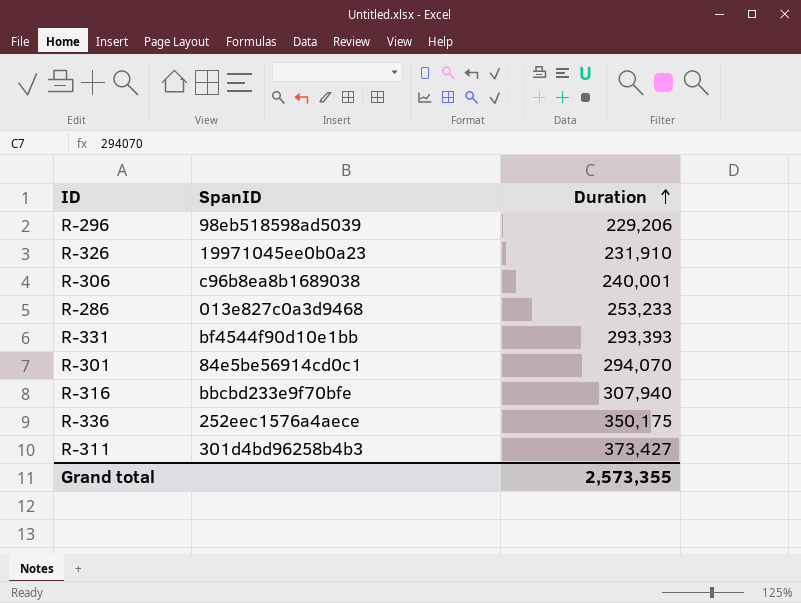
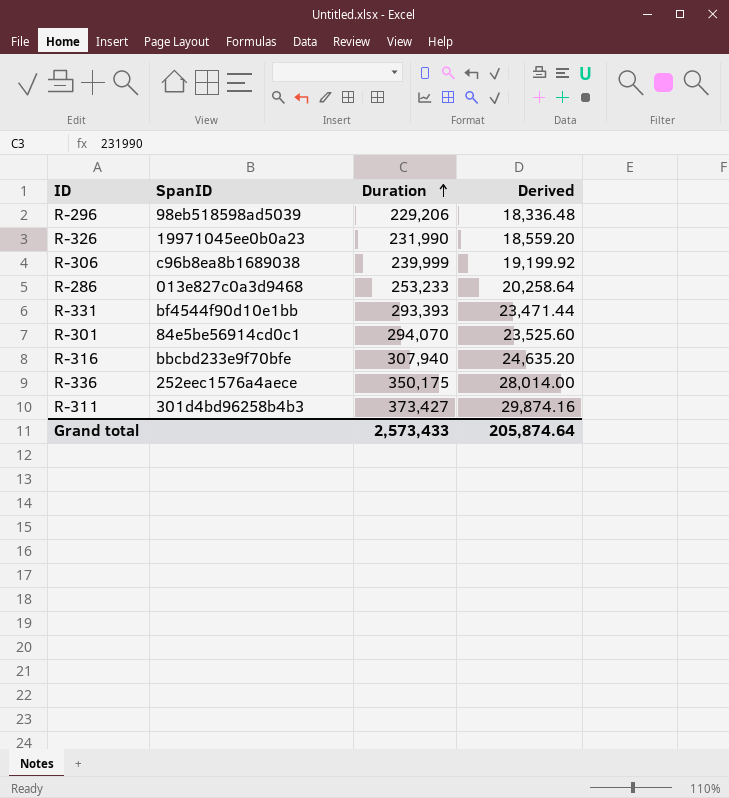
column Derived | formula: none -> [Duration] * 0.08
R-326 | Duration: 231,910 -> 231,990
R-306 | Duration: 240,001 -> 239,999
Grand total | Duration: 2,573,355 -> 2,573,433

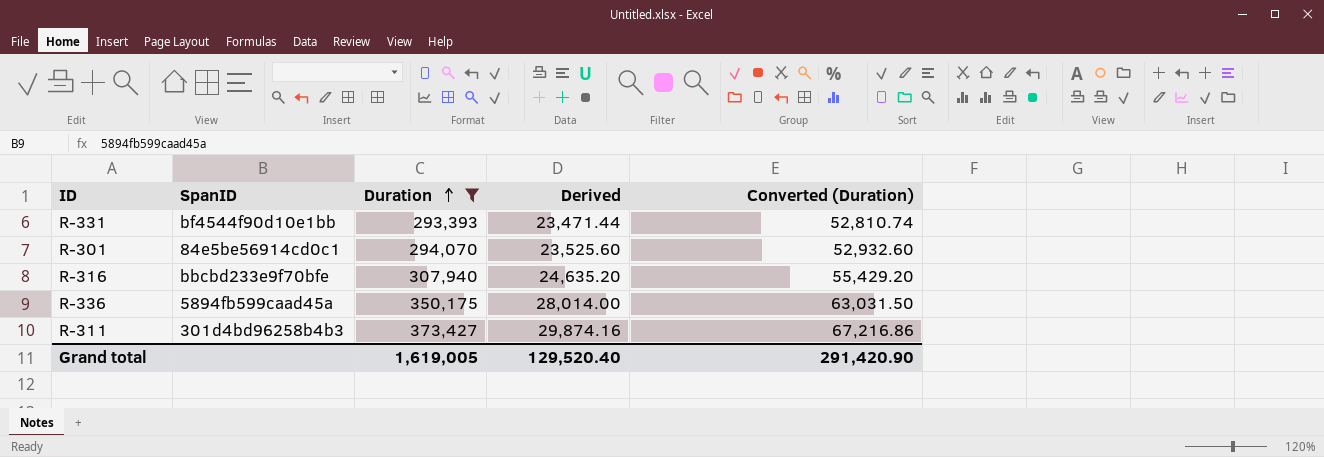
filter: none -> Duration >= 293,393
column Converted (Duration) | formula: none -> [Duration] * 0.18
R-336 | SpanID: 252eec1576a4aece -> 5894fb599caad45a
Grand total | Duration: 2,573,433 -> 1,619,005
Grand total | Derived: 205,874.64 -> 129,520.40

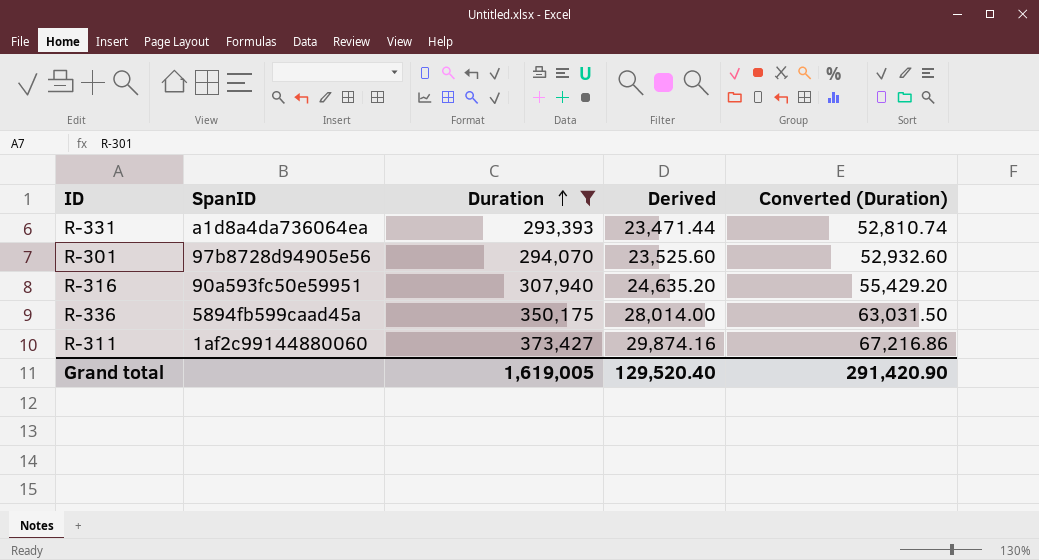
R-331 | SpanID: bf4544f90d10e1bb -> a1d8a4da736064ea
R-301 | SpanID: 84e5be56914cd0c1 -> 97b8728d94905e56
R-316 | SpanID: bbcbd233e9f70bfe -> 90a593fc50e59951
R-311 | SpanID: 301d4bd96258b4b3 -> 1af2c99144880060

